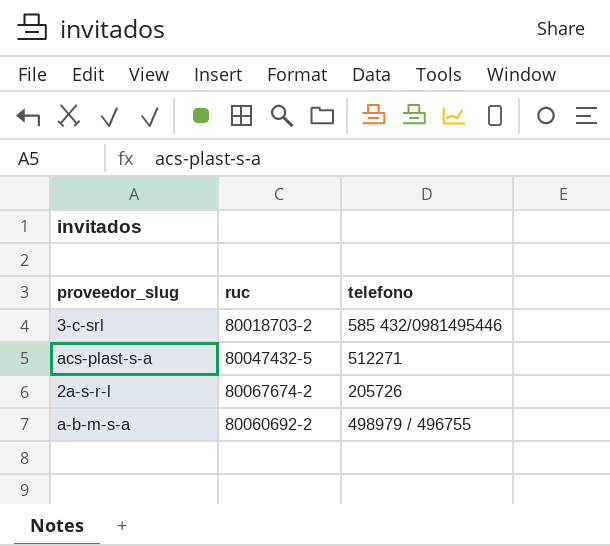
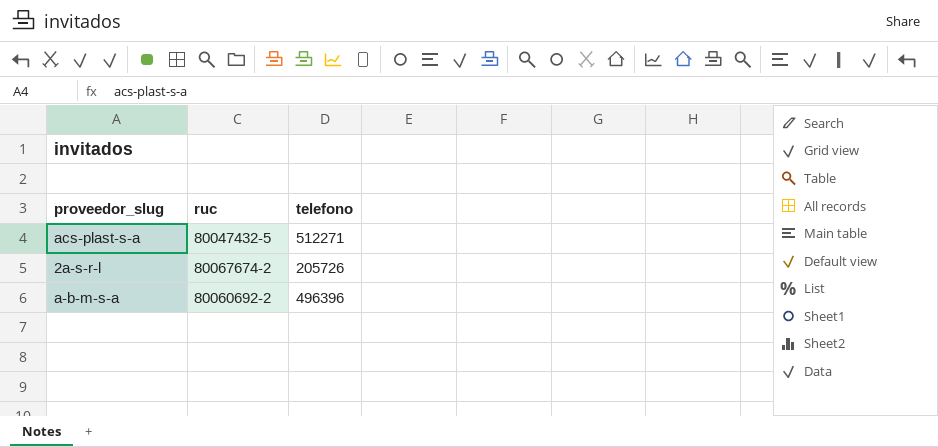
row 3-c-srl: 80018703-2 | 585 432/0981495446 -> none
a-b-m-s-a | telefono: 498979 / 496755 -> 496396

